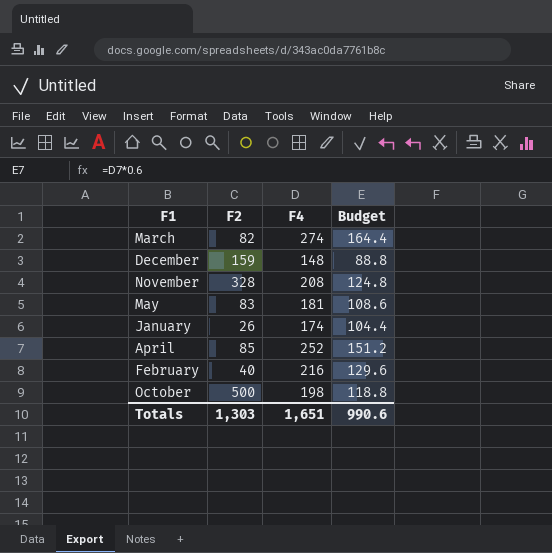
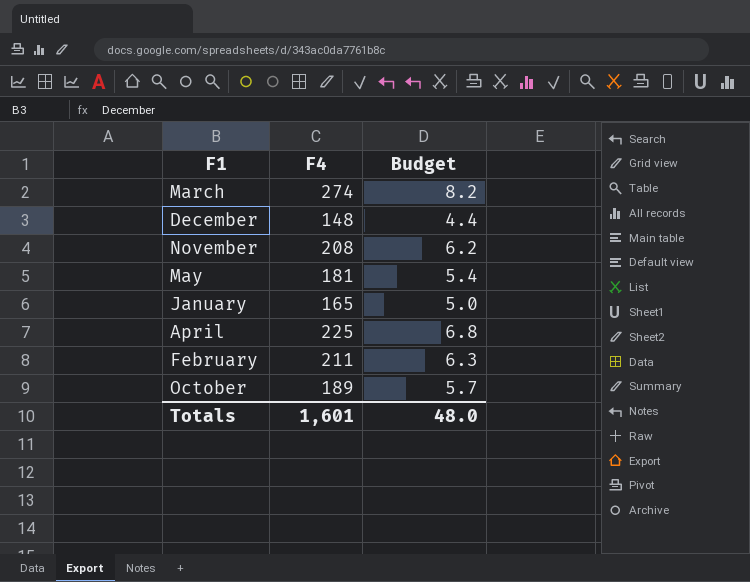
column F2 | position: 2 -> none
column Budget | formula: [F4] * 0.6 -> [F4] * 0.03
January | F4: 174 -> 165
April | F4: 252 -> 225
February | F4: 216 -> 211
October | F4: 198 -> 189
Totals | F4: 1,651 -> 1,601
Totals | Budget: 990.6 -> 48.0

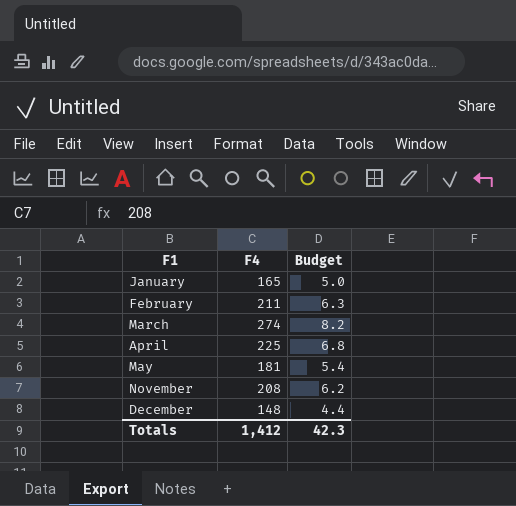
row order: none -> F1 ascending
row October: 189 | 5.7 -> none
Totals | F4: 1,601 -> 1,412
Totals | Budget: 48.0 -> 42.3

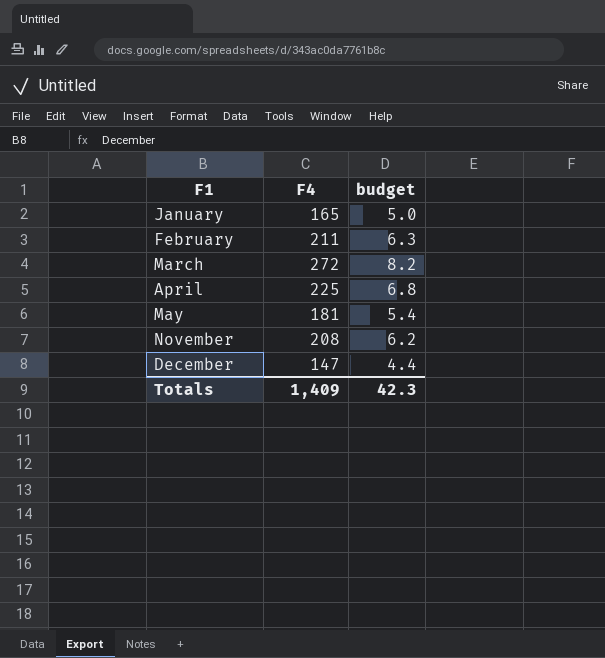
column name: Budget -> budget
March | F4: 274 -> 272
December | F4: 148 -> 147
Totals | F4: 1,412 -> 1,409

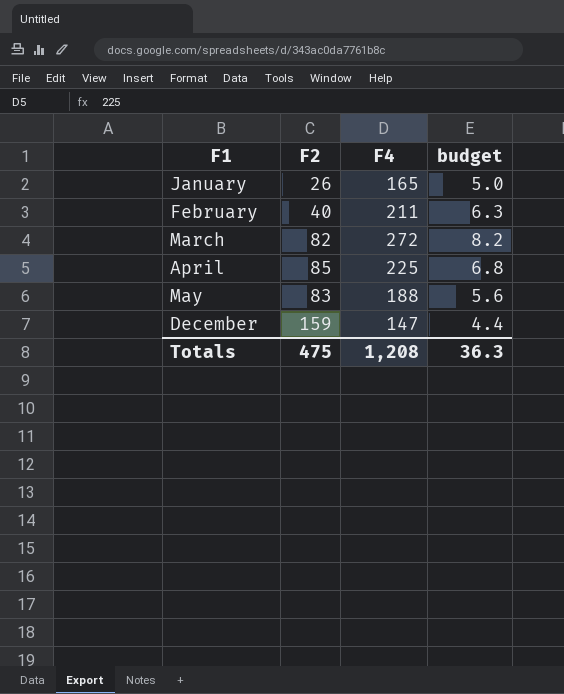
column F2 | position: none -> 2
row November: 208 | 6.2 -> none
May | F4: 181 -> 188
May | budget: 5.4 -> 5.6
Totals | F4: 1,409 -> 1,208
Totals | budget: 42.3 -> 36.3

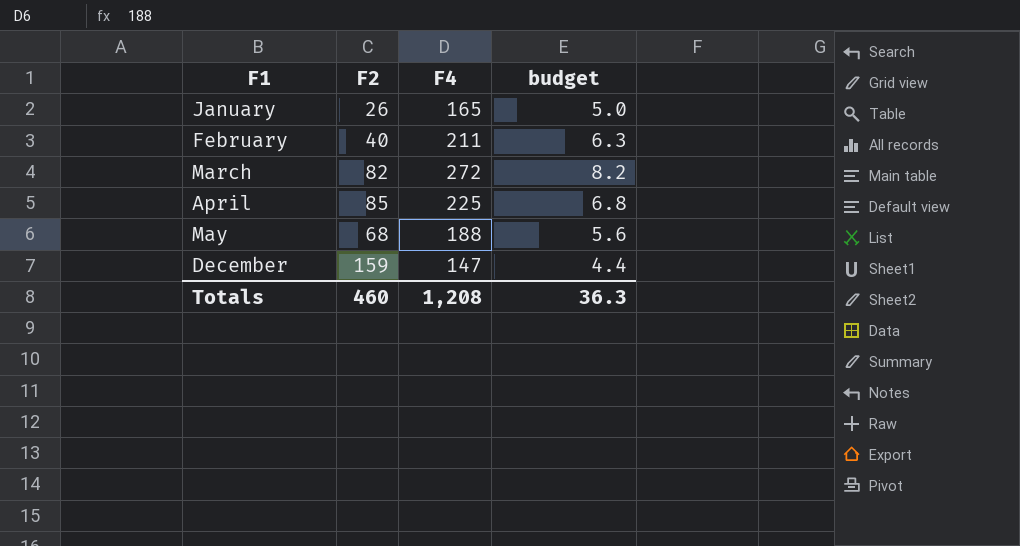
May | F2: 83 -> 68
Totals | F2: 475 -> 460

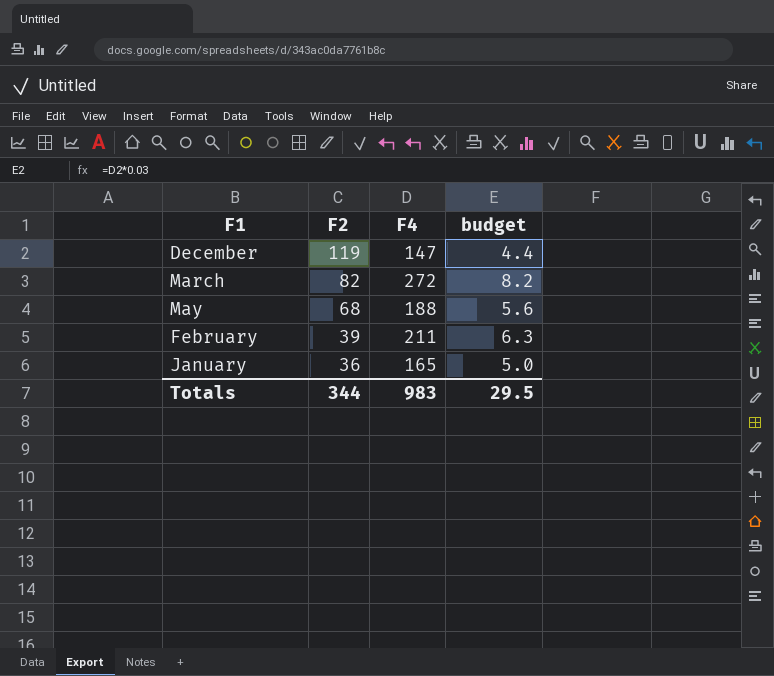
row order: F1 ascending -> F2 descending
row April: 85 | 225 | 6.8 -> none
December | F2: 159 -> 119
February | F2: 40 -> 39
January | F2: 26 -> 36
Totals | F2: 460 -> 344
Totals | F4: 1,208 -> 983
Totals | budget: 36.3 -> 29.5

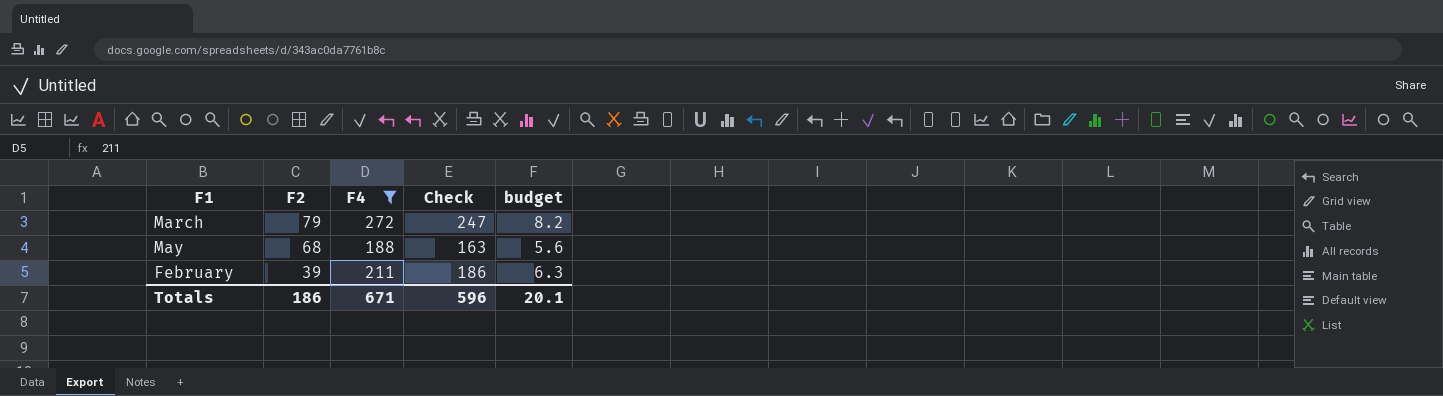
filter: none -> F4 >= 188
column Check | formula: none -> [F4] - 25
March | F2: 82 -> 79
Totals | F2: 344 -> 186
Totals | F4: 983 -> 671
Totals | budget: 29.5 -> 20.1

